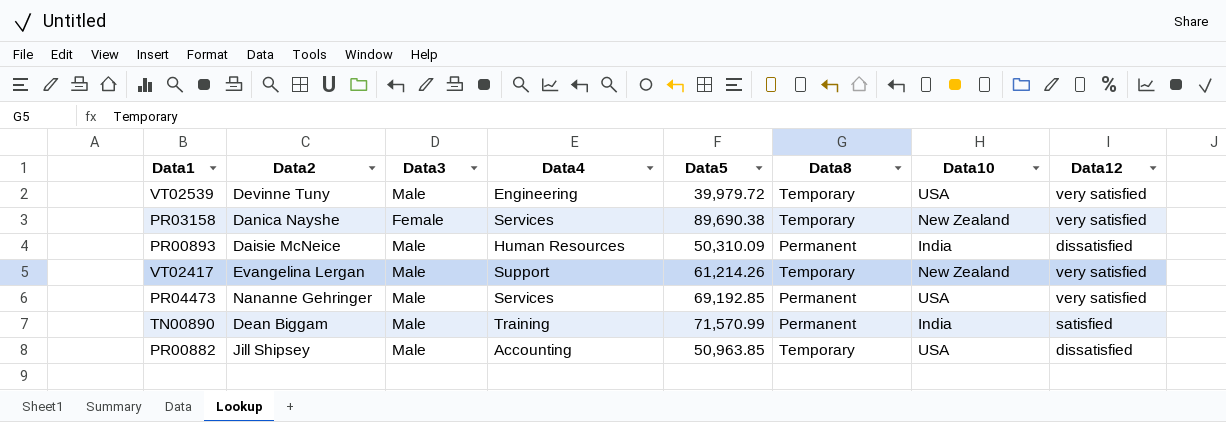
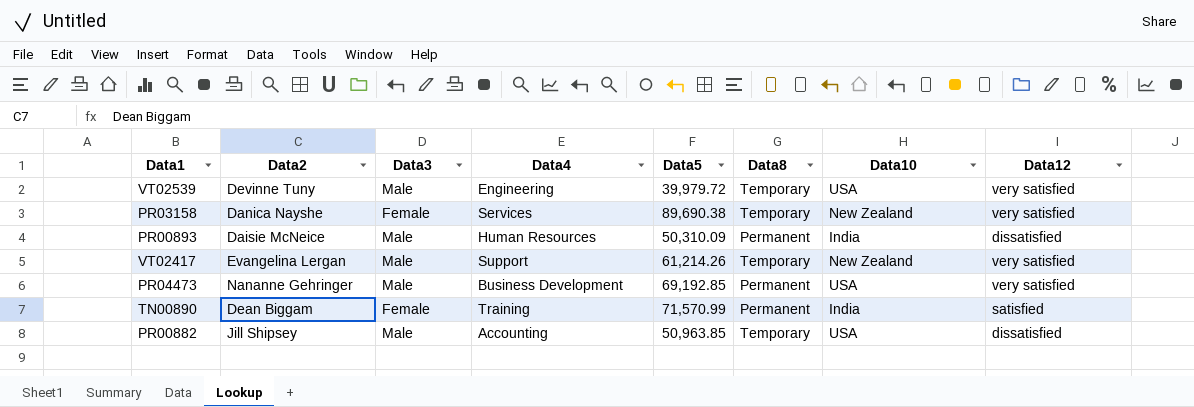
PR04473 | Data4: Services -> Business Development
TN00890 | Data3: Male -> Female

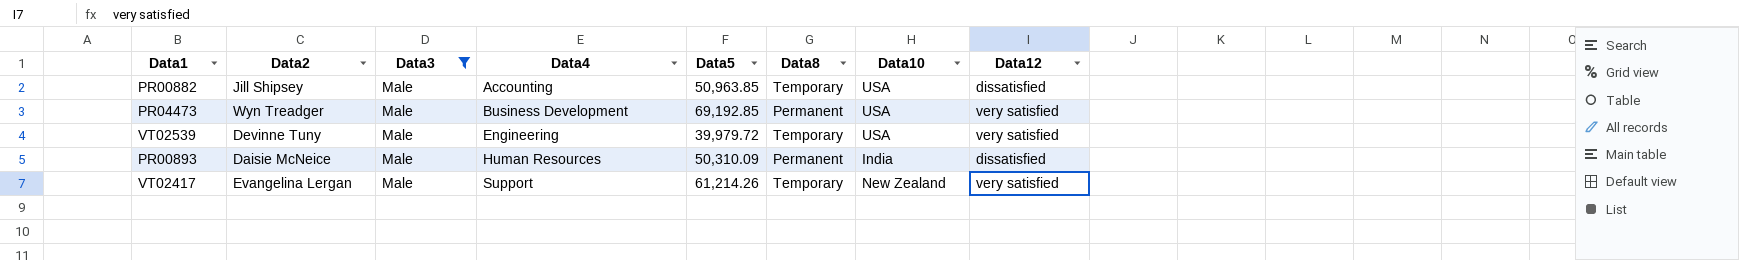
filter: none -> Data3 = Male
row order: none -> Data4 ascending
PR04473 | Data2: Nananne Gehringer -> Wyn Treadger

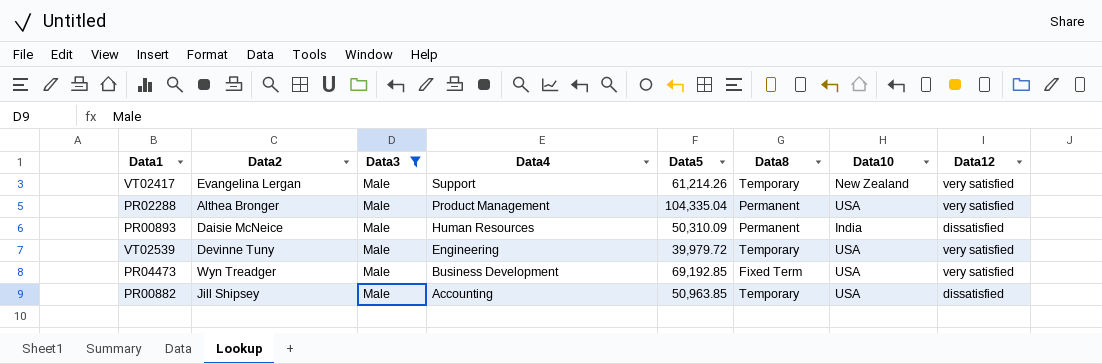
row order: Data4 ascending -> Data4 descending
row PR02288: none -> Althea Bronger | Male | Product Management | 104,335.04 | Permanent | USA | very satisfied
PR04473 | Data8: Permanent -> Fixed Term

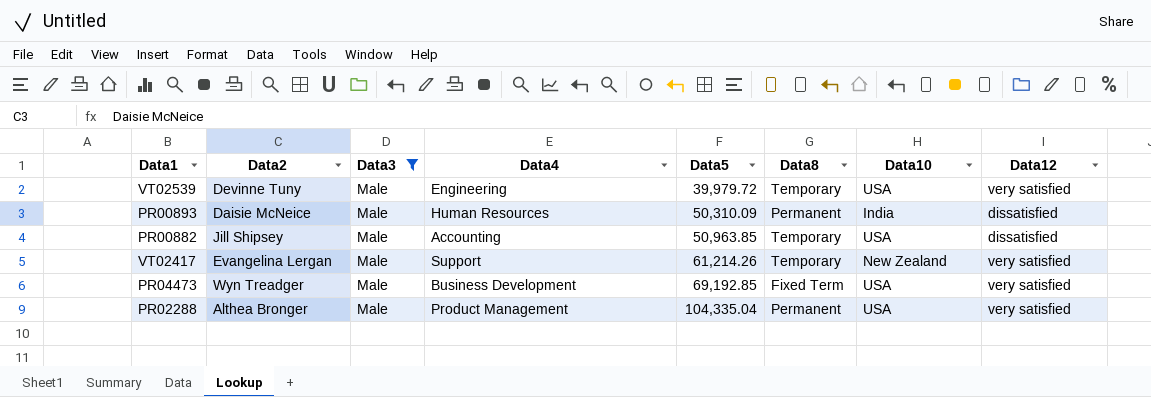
row order: Data4 descending -> Data5 ascending

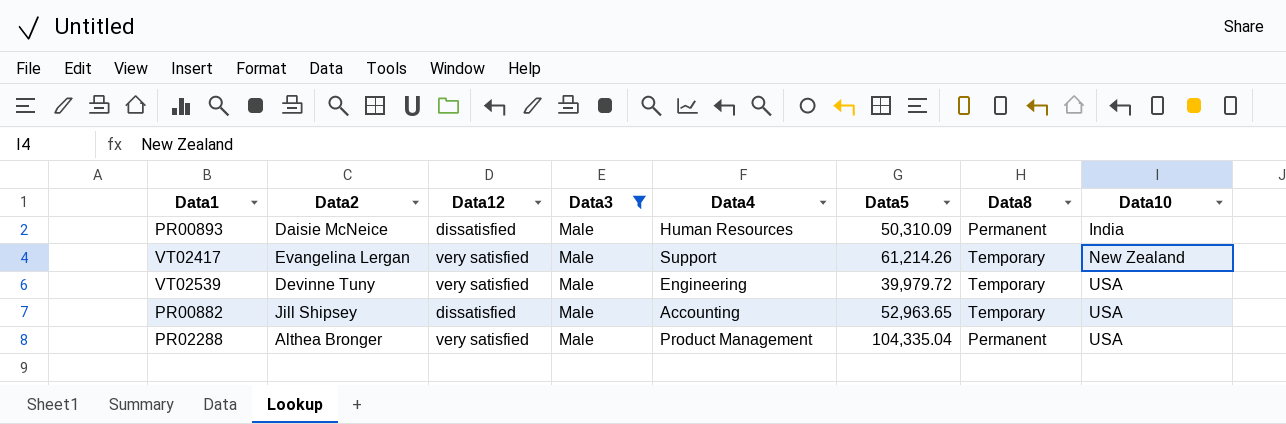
row order: Data5 ascending -> Data10 ascending
column Data12 | position: 8 -> 3
row PR04473: Wyn Treadger | Male | Business Development | 69,192.85 | Fixed Term | USA | very satisfied -> none
PR00882 | Data5: 50,963.85 -> 52,963.65

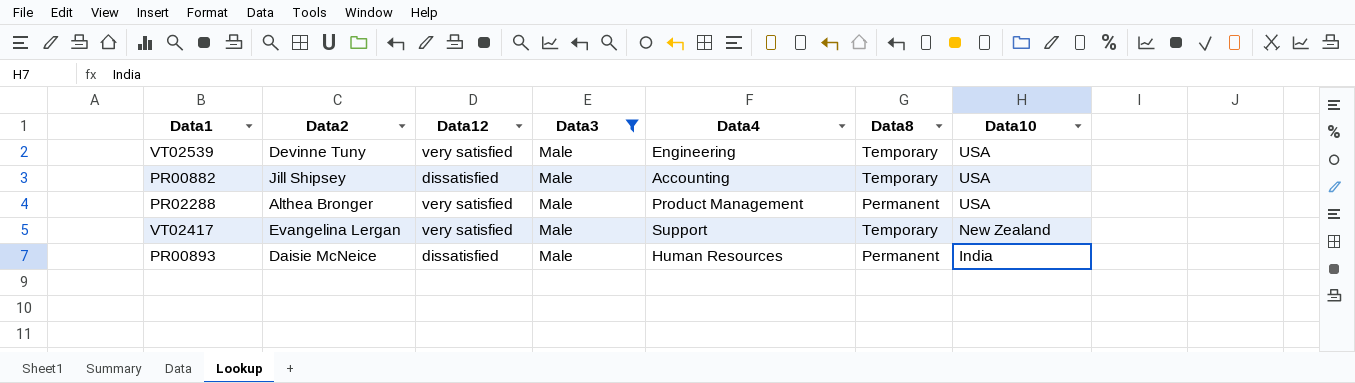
row order: Data10 ascending -> Data10 descending
column Data5 | position: 6 -> none

